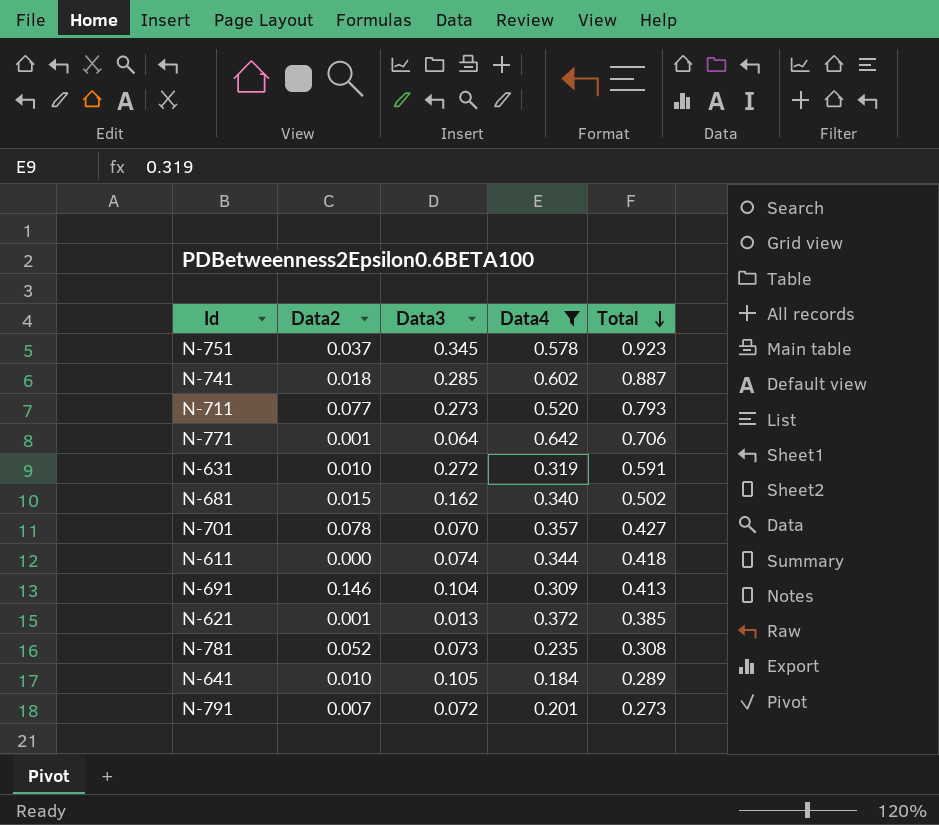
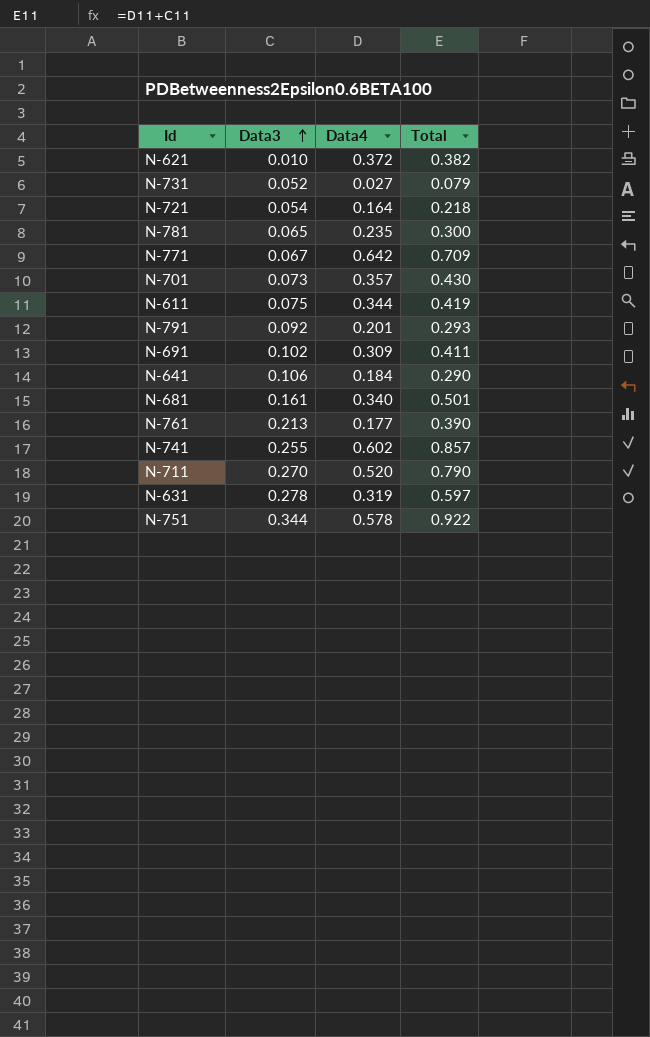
filter: Data4 >= 0.184 -> none
row order: Total descending -> Data3 ascending
column Data2 | position: 2 -> none
N-621 | Data3: 0.013 -> 0.010
N-621 | Total: 0.385 -> 0.382
N-781 | Data3: 0.073 -> 0.065
N-781 | Total: 0.308 -> 0.300
N-771 | Data3: 0.064 -> 0.067
N-771 | Total: 0.706 -> 0.709
N-701 | Data3: 0.070 -> 0.073
N-701 | Total: 0.427 -> 0.430
N-611 | Data3: 0.074 -> 0.075
N-611 | Total: 0.418 -> 0.419
N-791 | Data3: 0.072 -> 0.092
N-791 | Total: 0.273 -> 0.293
N-691 | Data3: 0.104 -> 0.102
N-691 | Total: 0.413 -> 0.411
N-641 | Data3: 0.105 -> 0.106
N-641 | Total: 0.289 -> 0.290
N-681 | Data3: 0.162 -> 0.161
N-681 | Total: 0.502 -> 0.501
N-741 | Data3: 0.285 -> 0.255
N-741 | Total: 0.887 -> 0.857
N-711 | Data3: 0.273 -> 0.270
N-711 | Total: 0.793 -> 0.790
N-631 | Data3: 0.272 -> 0.278
N-631 | Total: 0.591 -> 0.597
N-751 | Data3: 0.345 -> 0.344
N-751 | Total: 0.923 -> 0.922

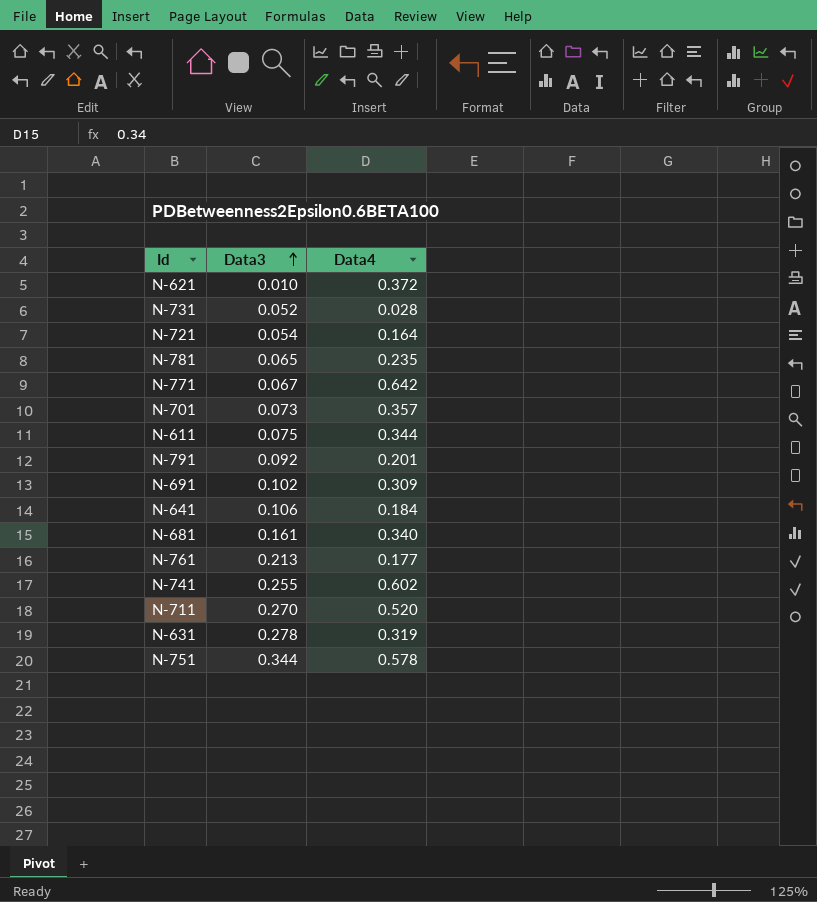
column Total | formula: [Data3] + [Data4] -> none
N-731 | Data4: 0.027 -> 0.028

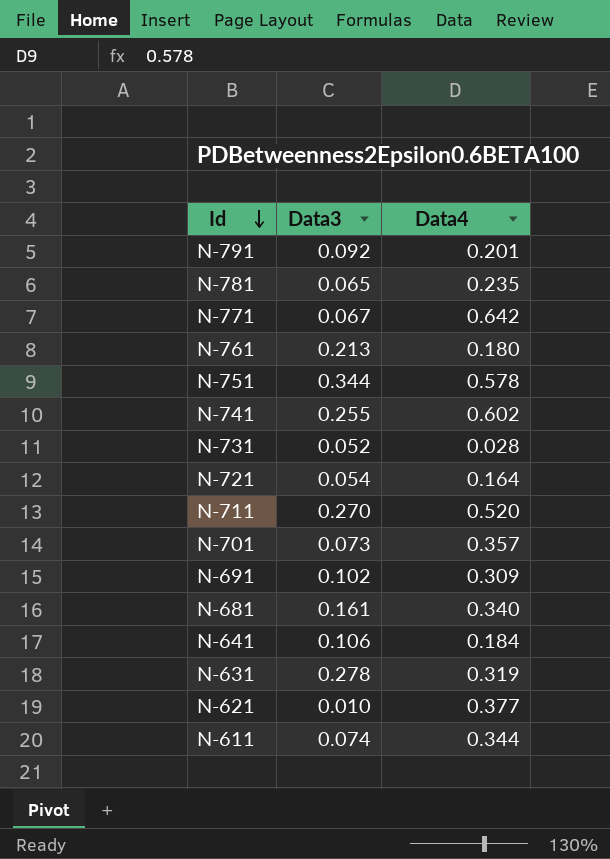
row order: Data3 ascending -> Id descending
N-761 | Data4: 0.177 -> 0.180
N-621 | Data4: 0.372 -> 0.377
N-611 | Data3: 0.075 -> 0.074

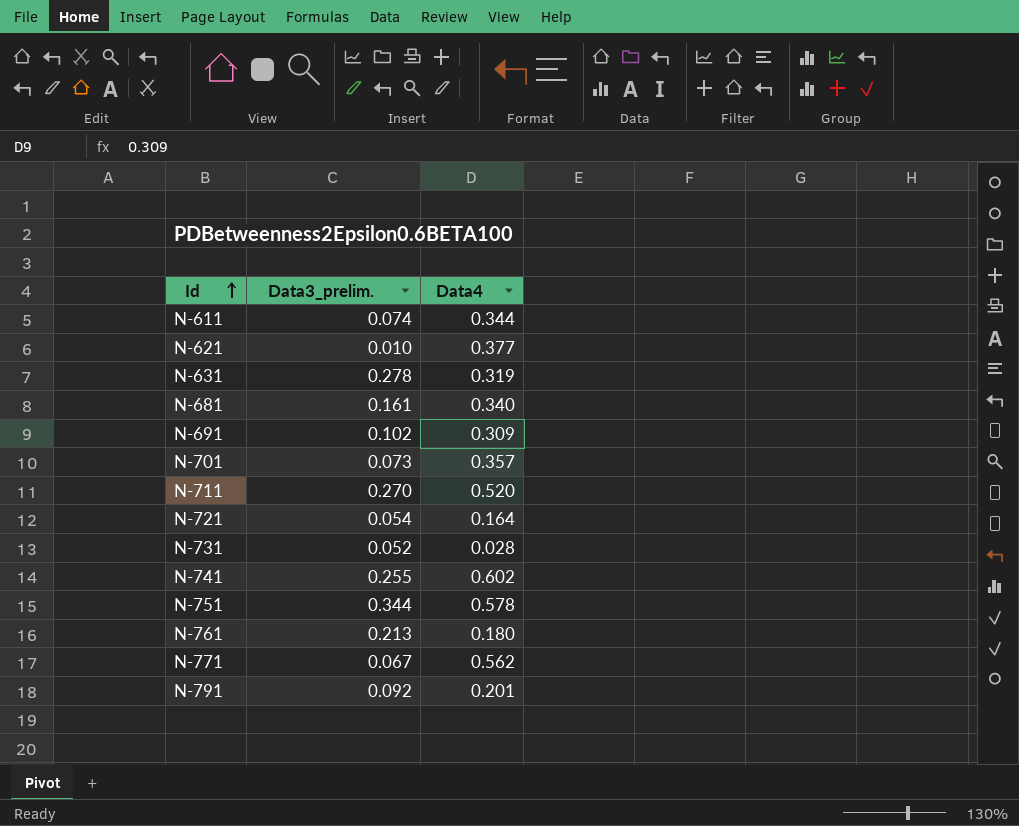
row order: Id descending -> Id ascending
column name: Data3 -> Data3_prelim.
row N-781: 0.065 | 0.235 -> none
row N-641: 0.106 | 0.184 -> none
N-771 | Data4: 0.642 -> 0.562

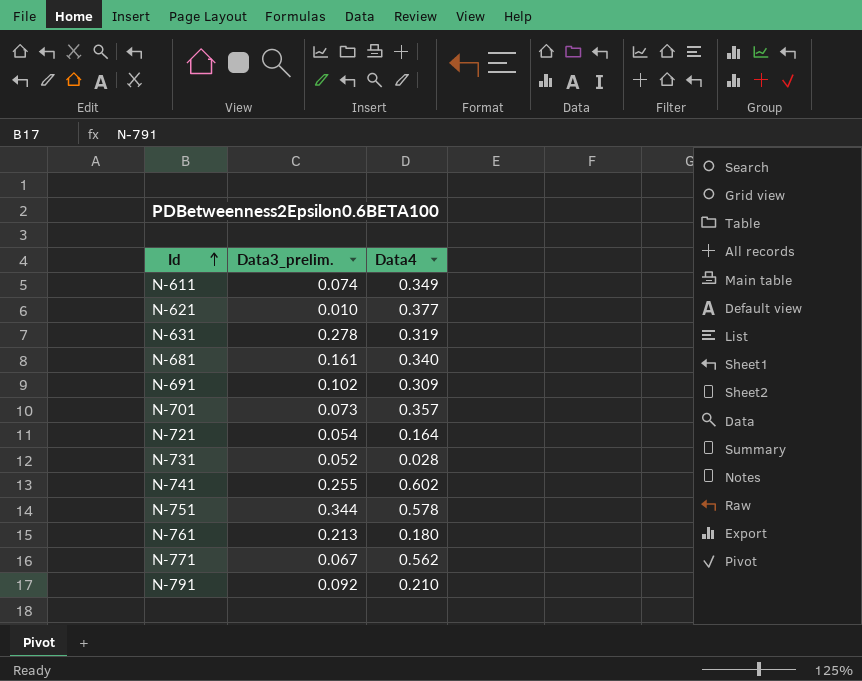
row N-711: 0.270 | 0.520 -> none
N-611 | Data4: 0.344 -> 0.349
N-791 | Data4: 0.201 -> 0.210

